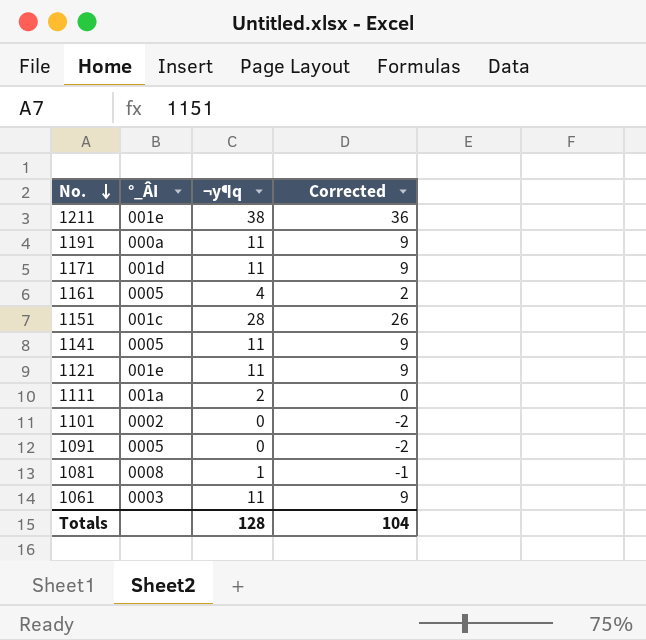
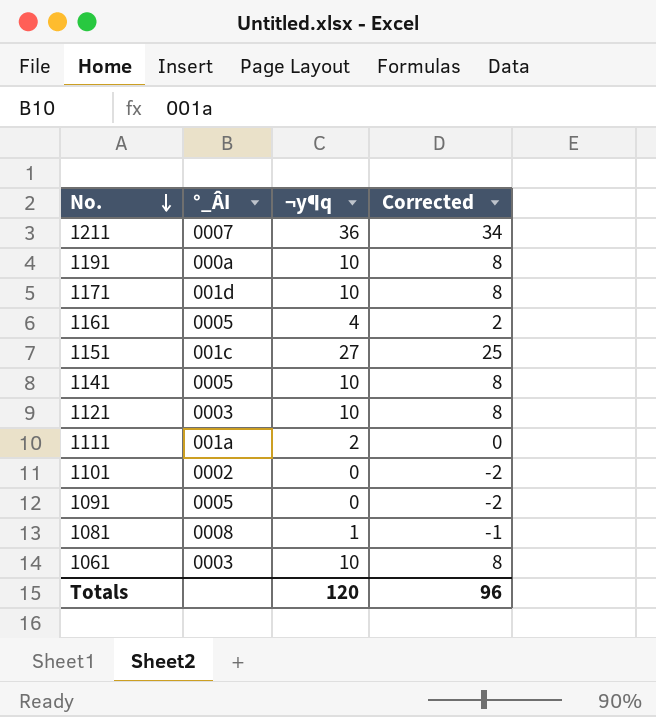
1211 | °_ÂI: 001e -> 0007
1211 | ¬y¶q: 38 -> 36
1211 | Corrected: 36 -> 34
1191 | ¬y¶q: 11 -> 10
1191 | Corrected: 9 -> 8
1171 | ¬y¶q: 11 -> 10
1171 | Corrected: 9 -> 8
1151 | ¬y¶q: 28 -> 27
1151 | Corrected: 26 -> 25
1141 | ¬y¶q: 11 -> 10
1141 | Corrected: 9 -> 8
1121 | °_ÂI: 001e -> 0003
1121 | ¬y¶q: 11 -> 10
1121 | Corrected: 9 -> 8
1061 | ¬y¶q: 11 -> 10
1061 | Corrected: 9 -> 8
Totals | ¬y¶q: 128 -> 120
Totals | Corrected: 104 -> 96

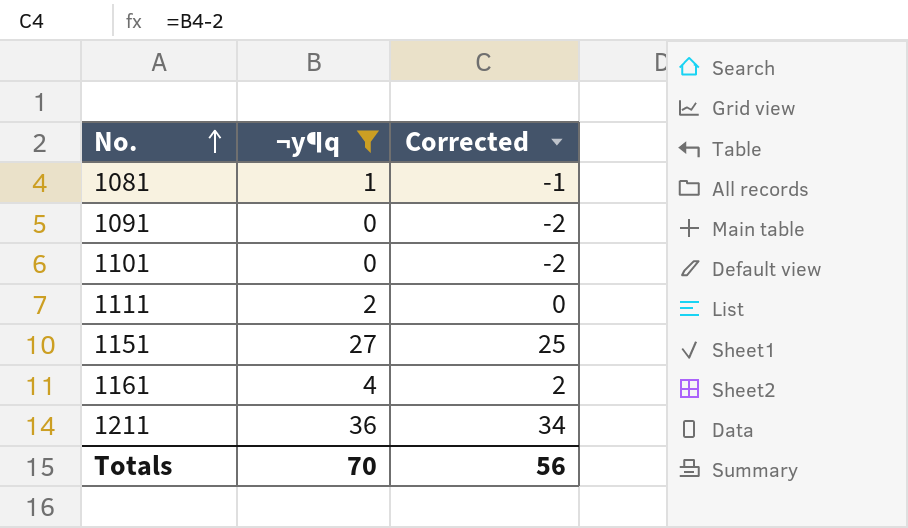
filter: none -> ¬y¶q != 10
row order: No. descending -> No. ascending
column °_ÂI | position: 2 -> none
Totals | ¬y¶q: 120 -> 70
Totals | Corrected: 96 -> 56

